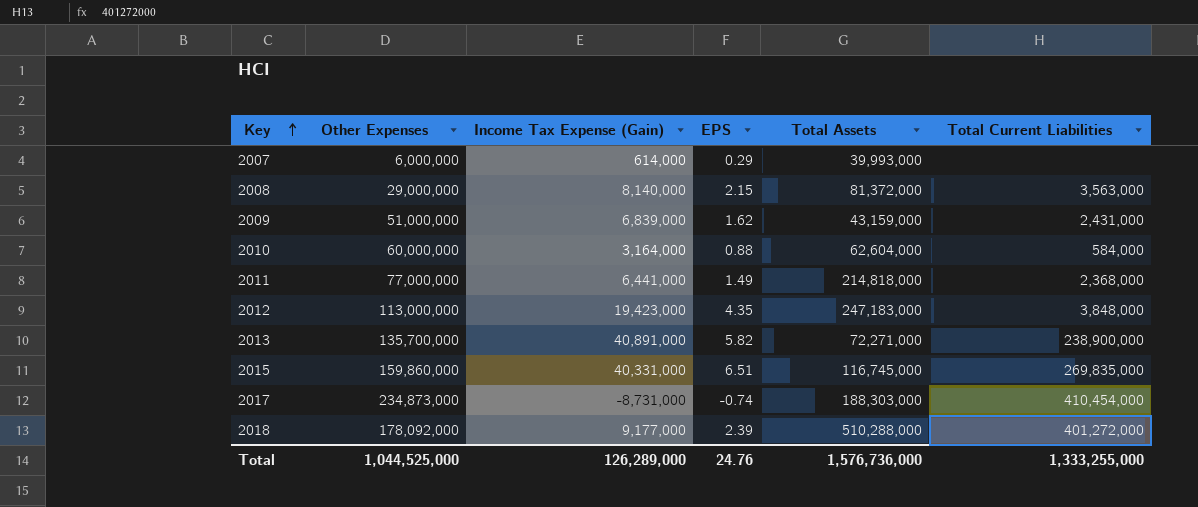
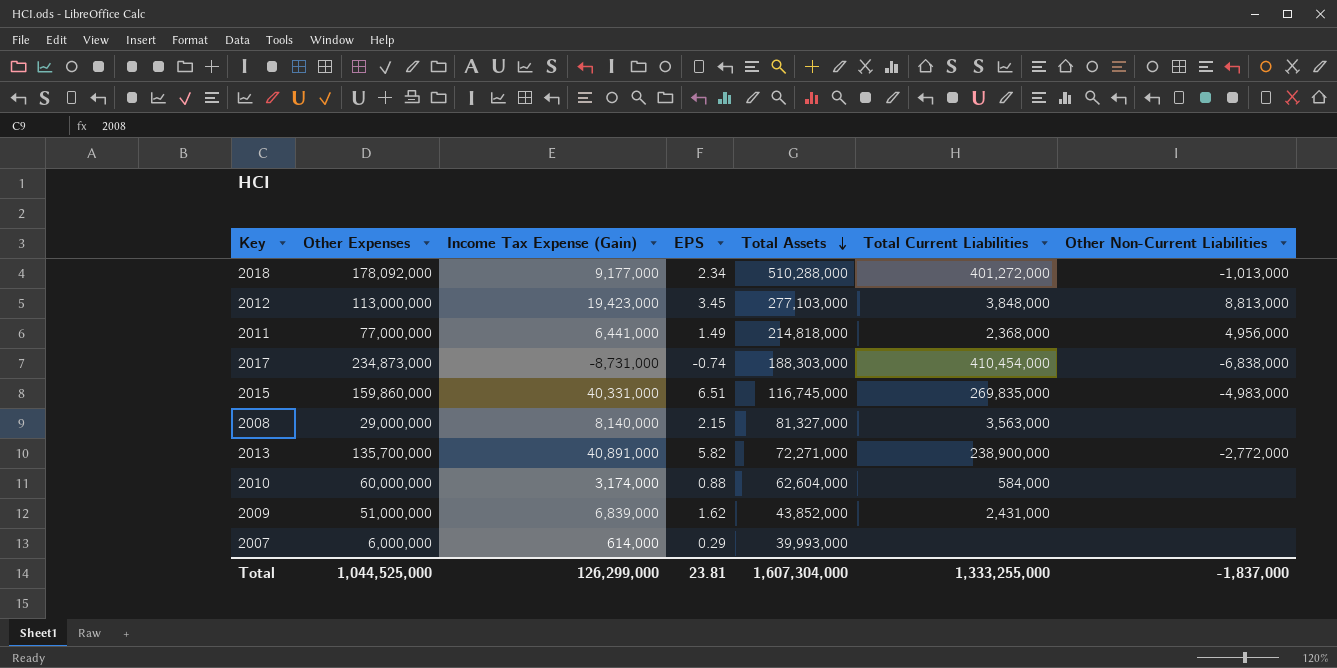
row order: Key ascending -> Total Assets descending
column Other Non-Current Liabilities | position: none -> 7
2018 | EPS: 2.39 -> 2.34
2012 | EPS: 4.35 -> 3.45
2012 | Total Assets: 247,183,000 -> 277,103,000
2008 | Total Assets: 81,372,000 -> 81,327,000
2010 | Income Tax Expense (Gain): 3,164,000 -> 3,174,000
2009 | Total Assets: 43,159,000 -> 43,852,000
Total | Income Tax Expense (Gain): 126,289,000 -> 126,299,000
Total | EPS: 24.76 -> 23.81
Total | Total Assets: 1,576,736,000 -> 1,607,304,000

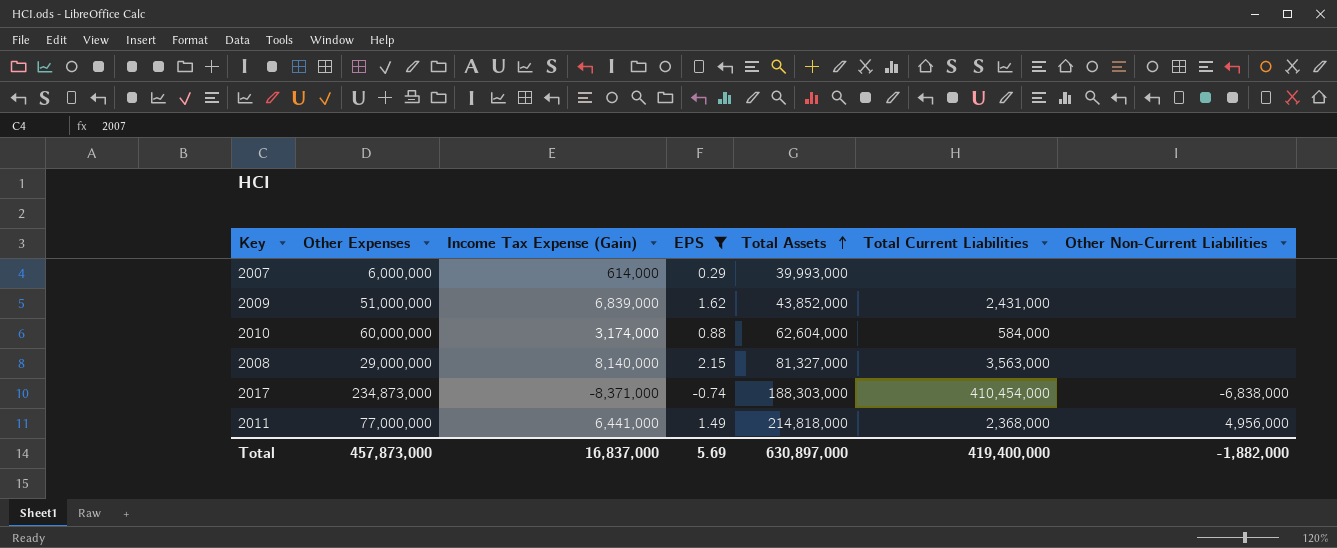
filter: none -> EPS <= 2.15
row order: Total Assets descending -> Total Assets ascending
2017 | Income Tax Expense (Gain): -8,731,000 -> -8,371,000
Total | Other Expenses: 1,044,525,000 -> 457,873,000
Total | Income Tax Expense (Gain): 126,299,000 -> 16,837,000
Total | EPS: 23.81 -> 5.69
Total | Total Assets: 1,607,304,000 -> 630,897,000
Total | Total Current Liabilities: 1,333,255,000 -> 419,400,000
Total | Other Non-Current Liabilities: -1,837,000 -> -1,882,000

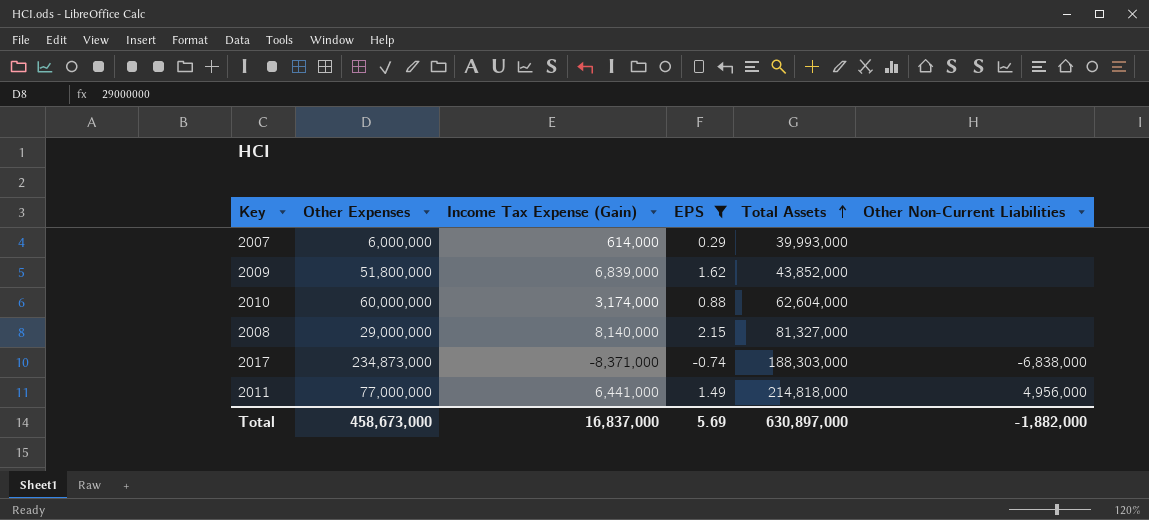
column Total Current Liabilities | position: 6 -> none
2009 | Other Expenses: 51,000,000 -> 51,800,000
Total | Other Expenses: 457,873,000 -> 458,673,000

